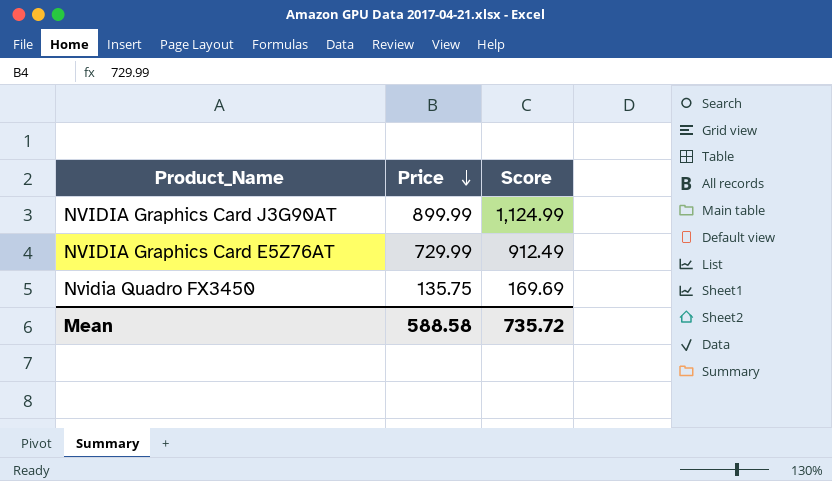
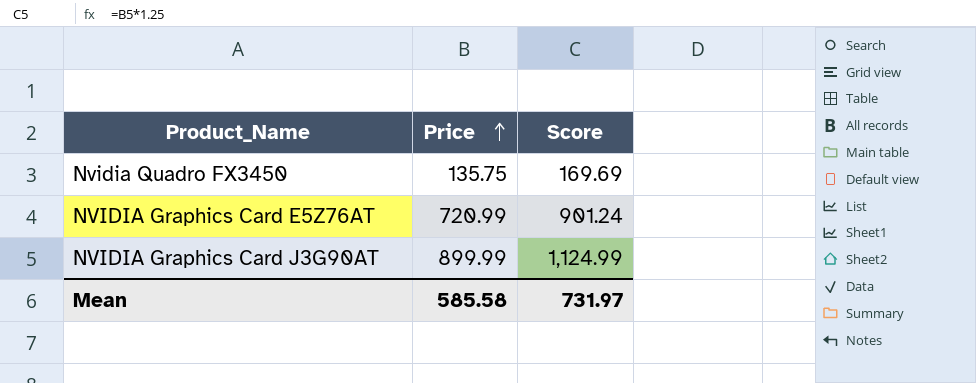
row order: Price descending -> Price ascending
NVIDIA Graphics Card E5Z76AT | Price: 729.99 -> 720.99
NVIDIA Graphics Card E5Z76AT | Score: 912.49 -> 901.24
Mean | Price: 588.58 -> 585.58
Mean | Score: 735.72 -> 731.97

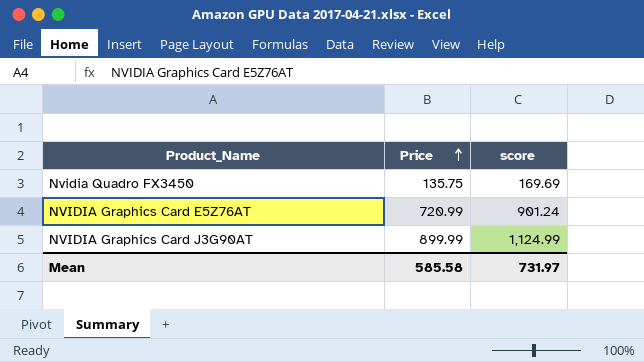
column name: Score -> score

